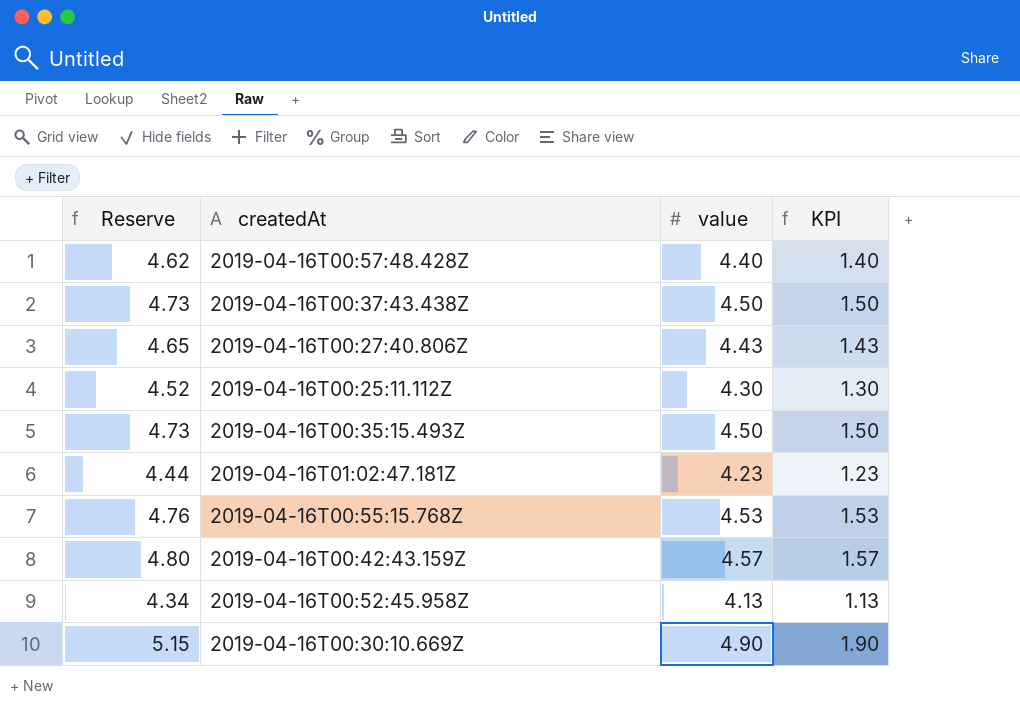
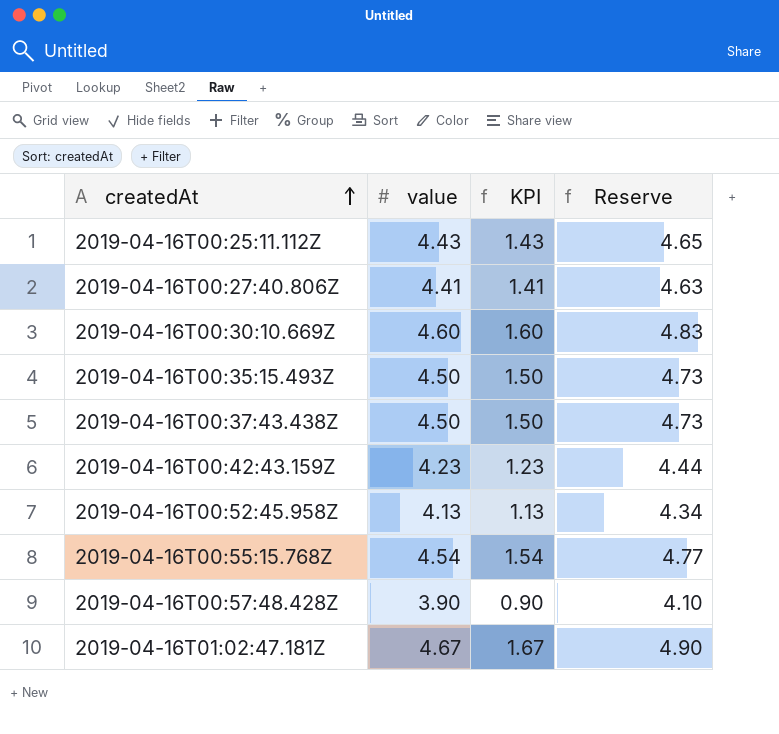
row order: none -> createdAt ascending
column Reserve | position: 1 -> 4
2019-04-16T00:25:11.112Z | value: 4.30 -> 4.43
2019-04-16T00:25:11.112Z | KPI: 1.30 -> 1.43
2019-04-16T00:25:11.112Z | Reserve: 4.52 -> 4.65
2019-04-16T00:27:40.806Z | value: 4.43 -> 4.41
2019-04-16T00:27:40.806Z | KPI: 1.43 -> 1.41
2019-04-16T00:27:40.806Z | Reserve: 4.65 -> 4.63
2019-04-16T00:30:10.669Z | value: 4.90 -> 4.60
2019-04-16T00:30:10.669Z | KPI: 1.90 -> 1.60
2019-04-16T00:30:10.669Z | Reserve: 5.15 -> 4.83
2019-04-16T00:42:43.159Z | value: 4.57 -> 4.23
2019-04-16T00:42:43.159Z | KPI: 1.57 -> 1.23
2019-04-16T00:42:43.159Z | Reserve: 4.80 -> 4.44
2019-04-16T00:55:15.768Z | value: 4.53 -> 4.54
2019-04-16T00:55:15.768Z | KPI: 1.53 -> 1.54
2019-04-16T00:55:15.768Z | Reserve: 4.76 -> 4.77
2019-04-16T00:57:48.428Z | value: 4.40 -> 3.90
2019-04-16T00:57:48.428Z | KPI: 1.40 -> 0.90
2019-04-16T00:57:48.428Z | Reserve: 4.62 -> 4.10
2019-04-16T01:02:47.181Z | value: 4.23 -> 4.67
2019-04-16T01:02:47.181Z | KPI: 1.23 -> 1.67
2019-04-16T01:02:47.181Z | Reserve: 4.44 -> 4.90

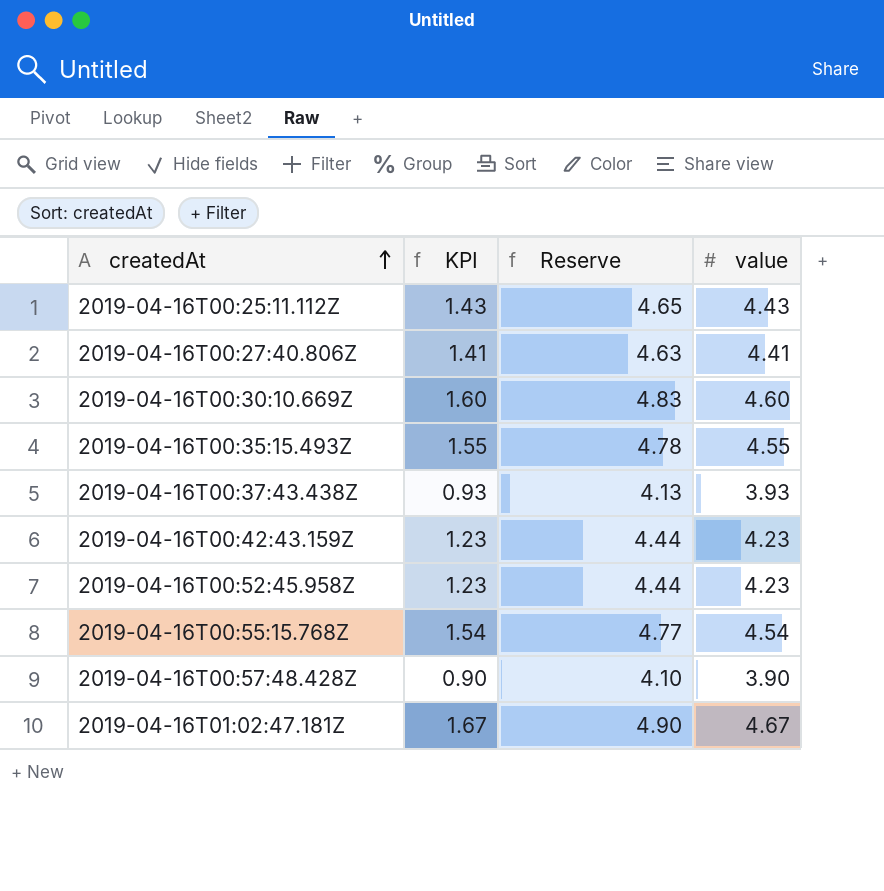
column value | position: 2 -> 4
2019-04-16T00:35:15.493Z | KPI: 1.50 -> 1.55
2019-04-16T00:35:15.493Z | Reserve: 4.73 -> 4.78
2019-04-16T00:35:15.493Z | value: 4.50 -> 4.55
2019-04-16T00:37:43.438Z | KPI: 1.50 -> 0.93
2019-04-16T00:37:43.438Z | Reserve: 4.73 -> 4.13
2019-04-16T00:37:43.438Z | value: 4.50 -> 3.93
2019-04-16T00:52:45.958Z | KPI: 1.13 -> 1.23
2019-04-16T00:52:45.958Z | Reserve: 4.34 -> 4.44
2019-04-16T00:52:45.958Z | value: 4.13 -> 4.23

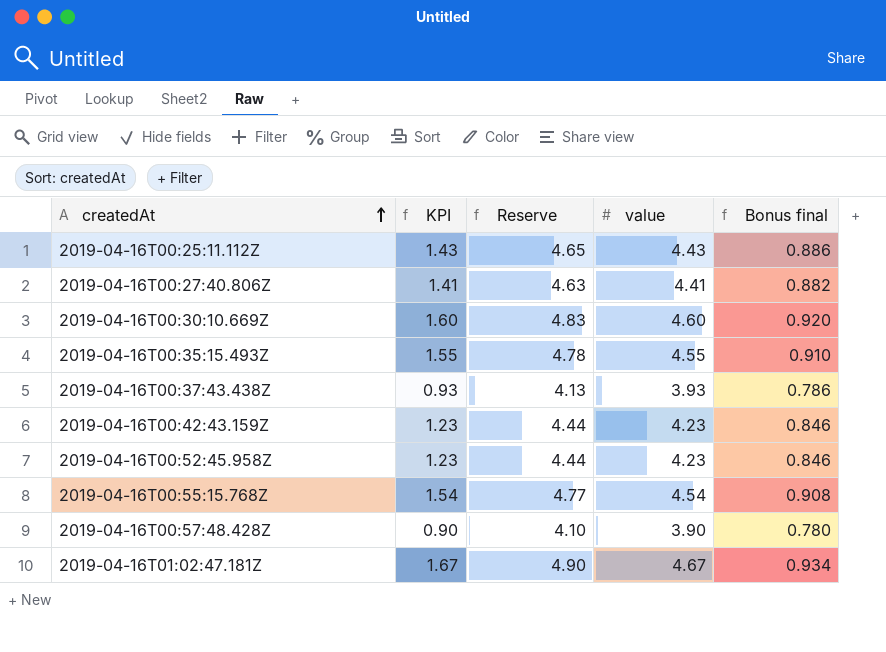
column Bonus final | formula: none -> [value] * 0.2

